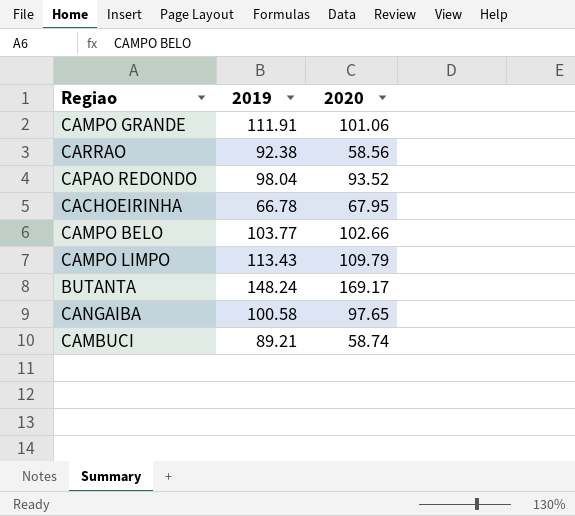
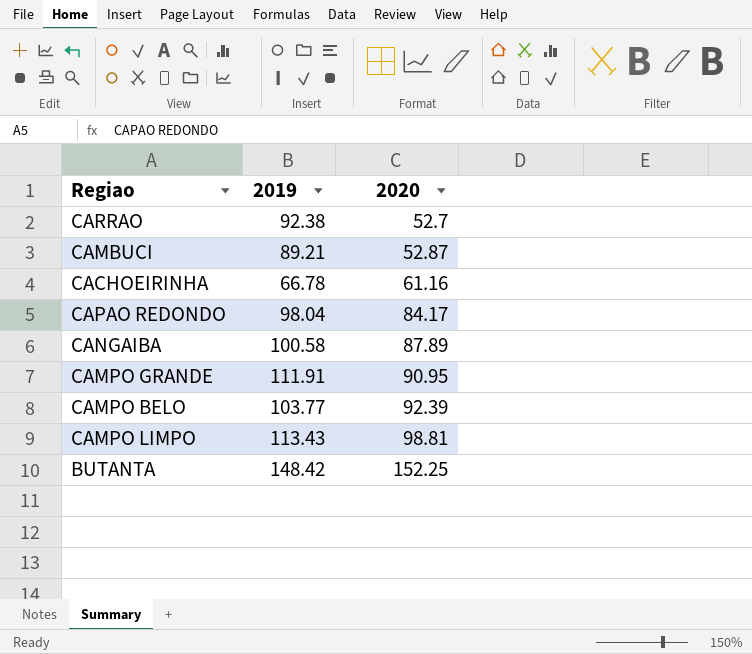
row order: none -> 2020 ascending
CARRAO | 2020: 58.56 -> 52.7
CAMBUCI | 2020: 58.74 -> 52.87
CACHOEIRINHA | 2020: 67.95 -> 61.16
CAPAO REDONDO | 2020: 93.52 -> 84.17
CANGAIBA | 2020: 97.65 -> 87.89
CAMPO GRANDE | 2020: 101.06 -> 90.95
CAMPO BELO | 2020: 102.66 -> 92.39
CAMPO LIMPO | 2020: 109.79 -> 98.81
BUTANTA | 2019: 148.24 -> 148.42
BUTANTA | 2020: 169.17 -> 152.25

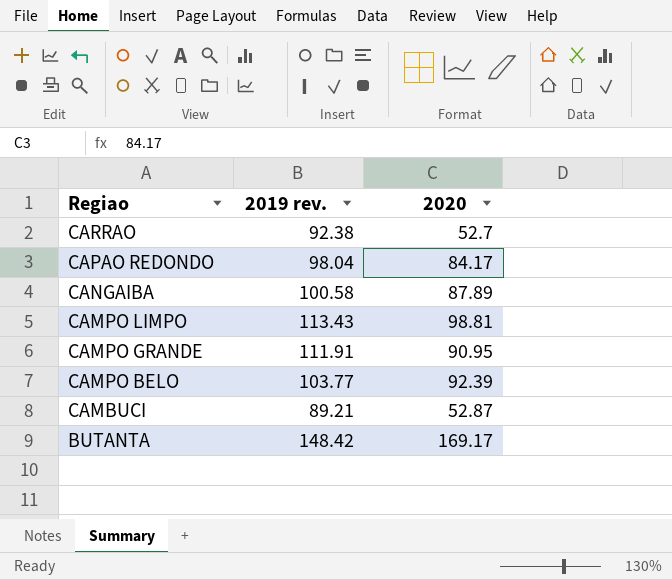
row order: 2020 ascending -> Regiao descending
column name: 2019 -> 2019 rev.
row CACHOEIRINHA: 66.78 | 61.16 -> none
BUTANTA | 2020: 152.25 -> 169.17

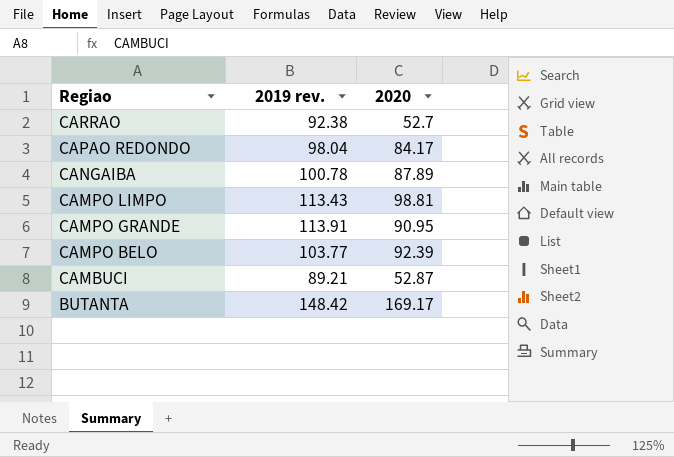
CANGAIBA | 2019 rev.: 100.58 -> 100.78
CAMPO GRANDE | 2019 rev.: 111.91 -> 113.91

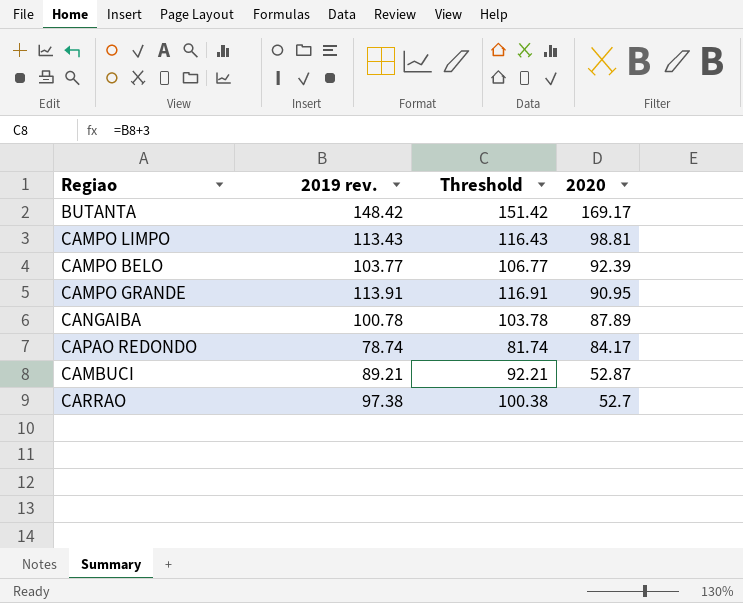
row order: Regiao descending -> 2020 descending
column Threshold | formula: none -> [2019 rev.] + 3
CAPAO REDONDO | 2019 rev.: 98.04 -> 78.74
CARRAO | 2019 rev.: 92.38 -> 97.38

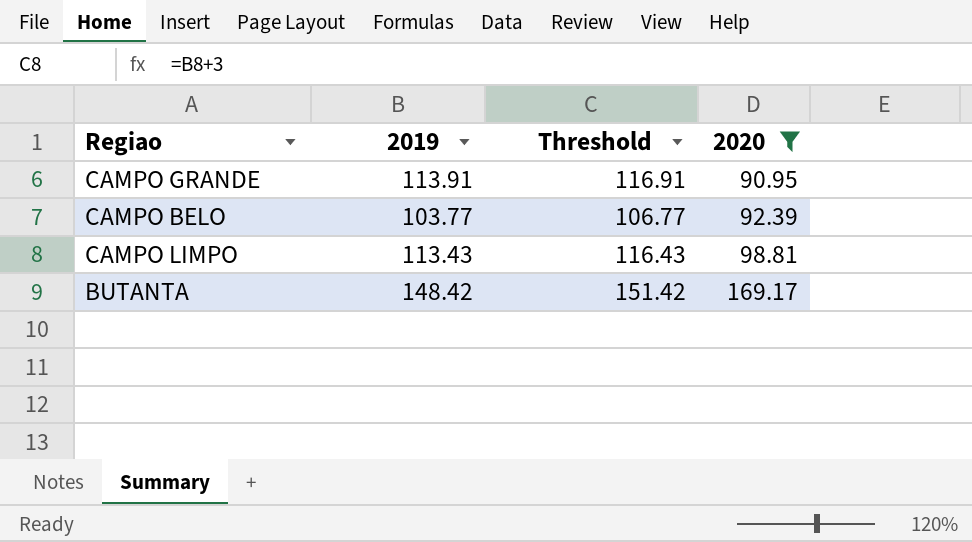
filter: none -> 2020 >= 90.95
row order: 2020 descending -> 2020 ascending
column name: 2019 rev. -> 2019

